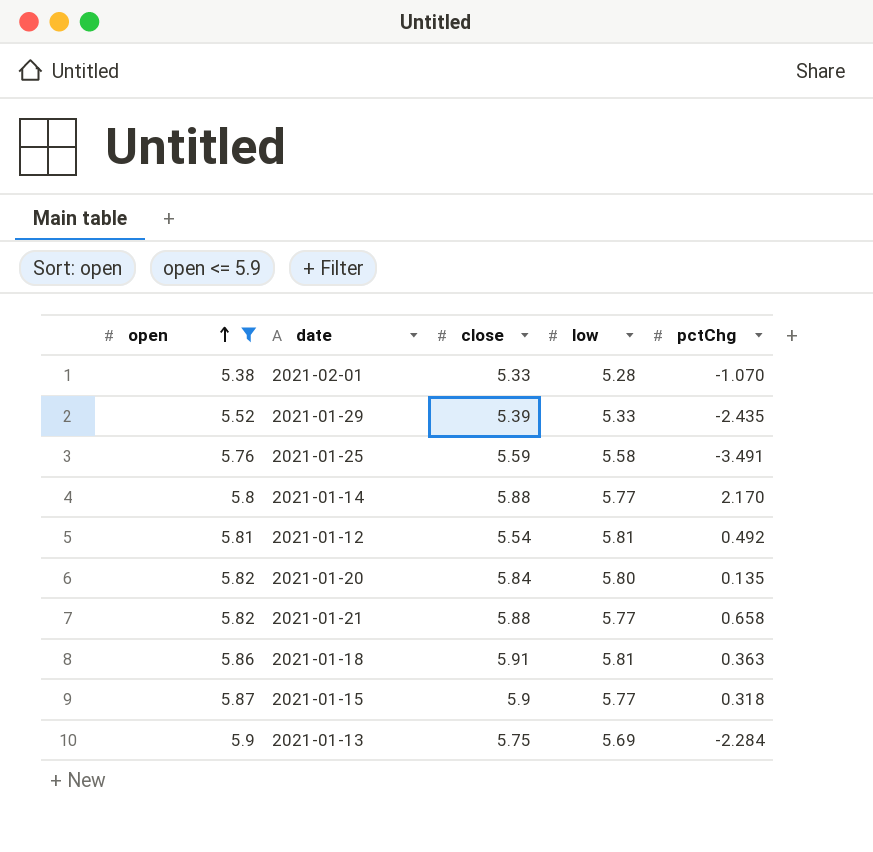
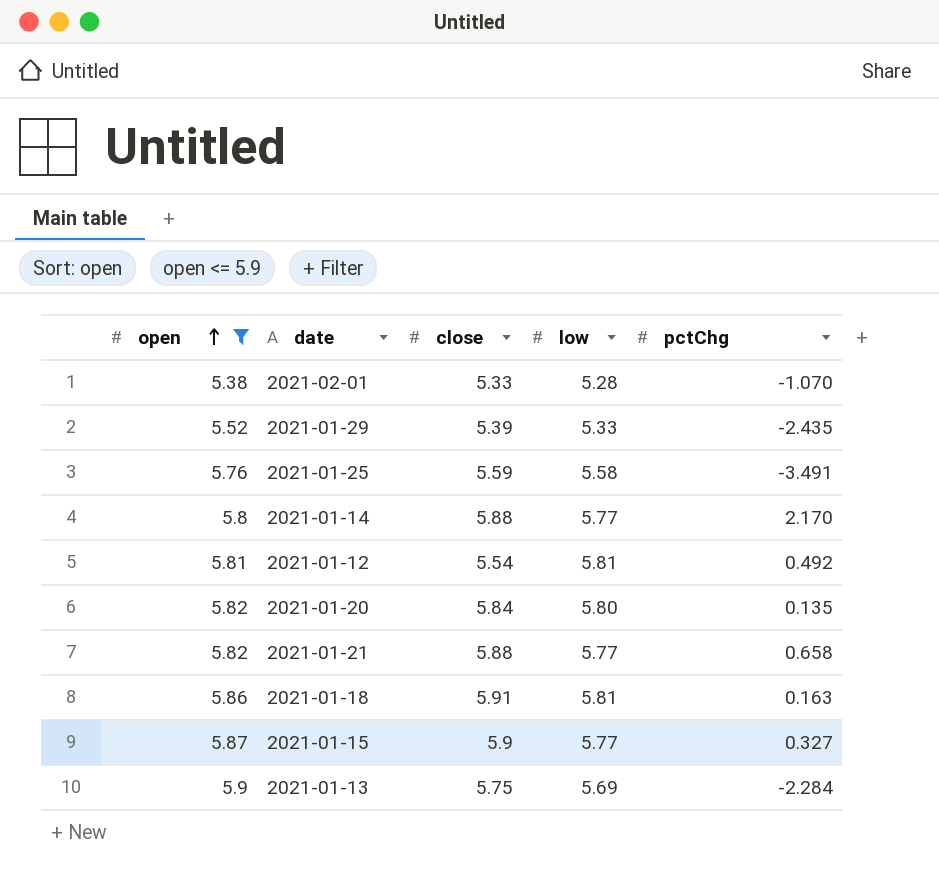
2021-01-18 | pctChg: 0.363 -> 0.163
2021-01-15 | pctChg: 0.318 -> 0.327

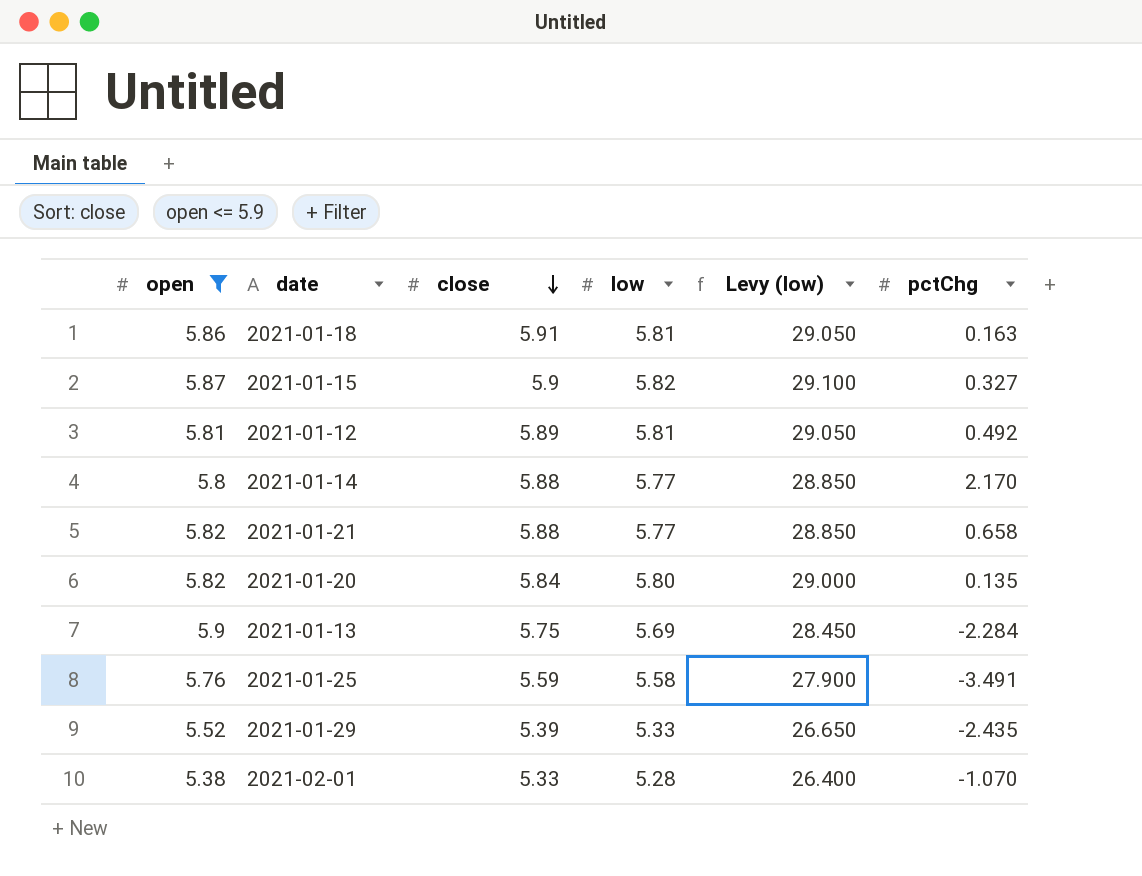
row order: open ascending -> close descending
column Levy (low) | formula: none -> [low] * 5
2021-01-15 | low: 5.77 -> 5.82
2021-01-12 | close: 5.54 -> 5.89

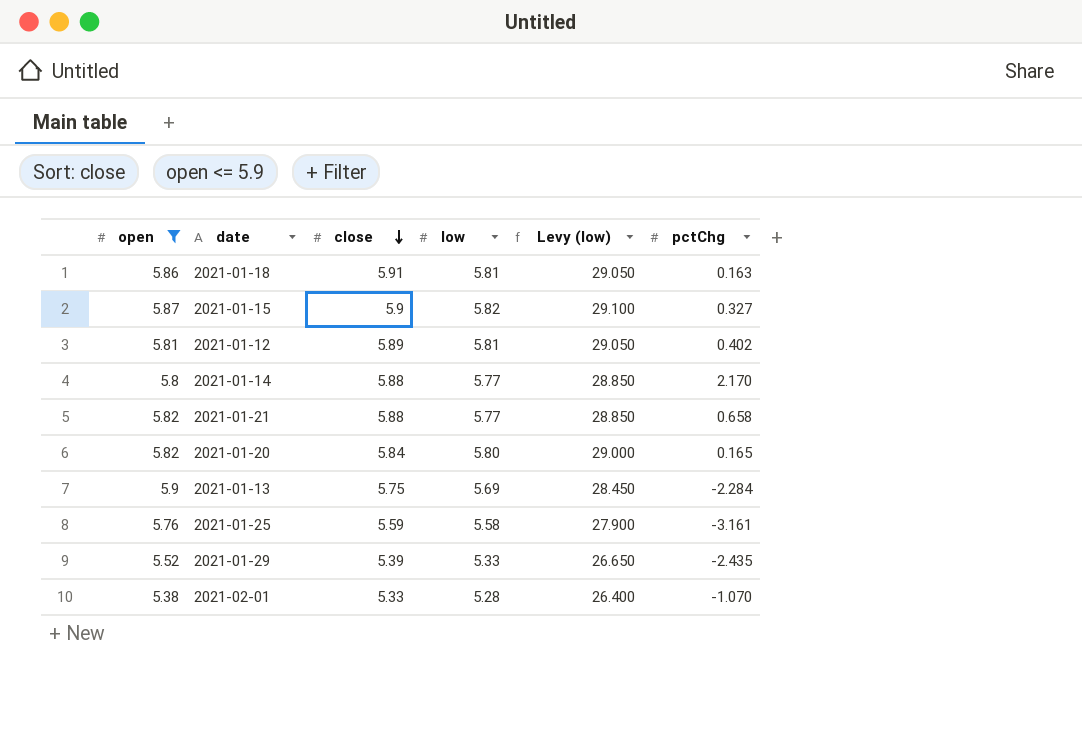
2021-01-12 | pctChg: 0.492 -> 0.402
2021-01-20 | pctChg: 0.135 -> 0.165
2021-01-25 | pctChg: -3.491 -> -3.161

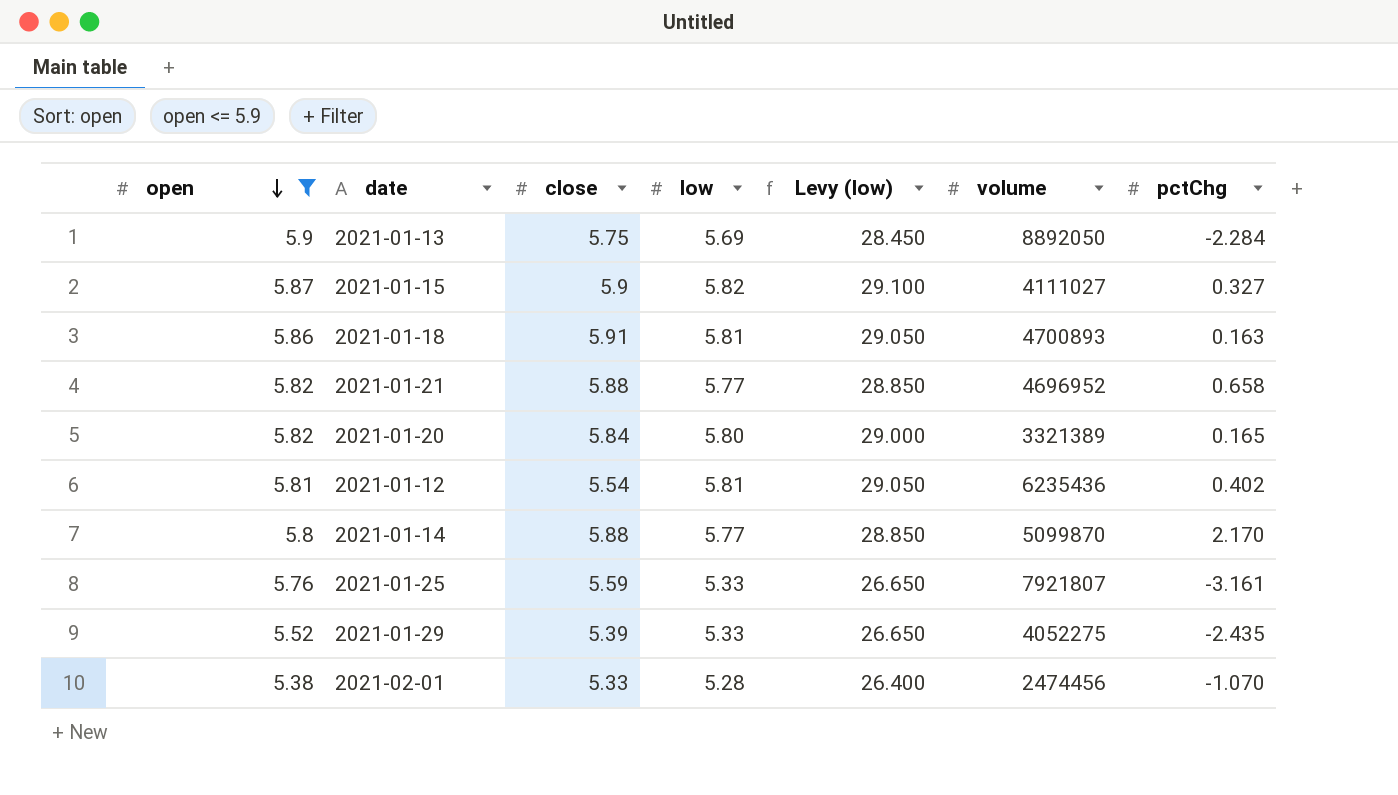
row order: close descending -> open descending
column volume | position: none -> 6
2021-01-12 | close: 5.89 -> 5.54
2021-01-25 | low: 5.58 -> 5.33
2021-01-25 | Levy (low): 27.900 -> 26.650

